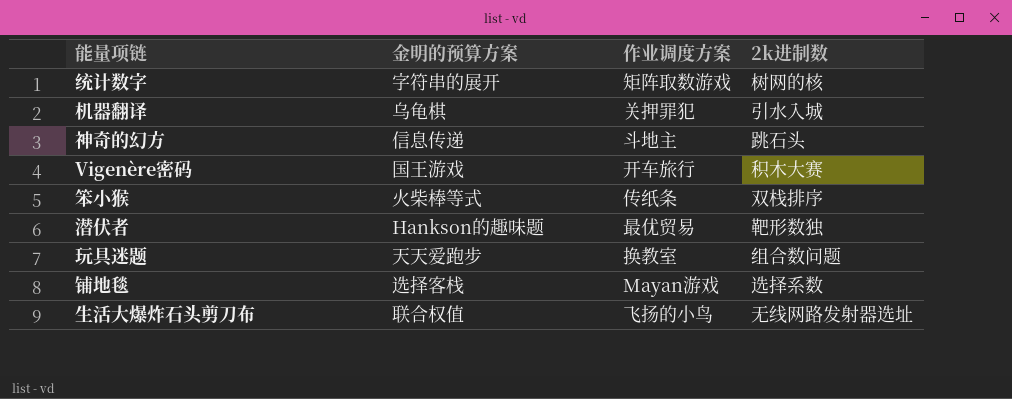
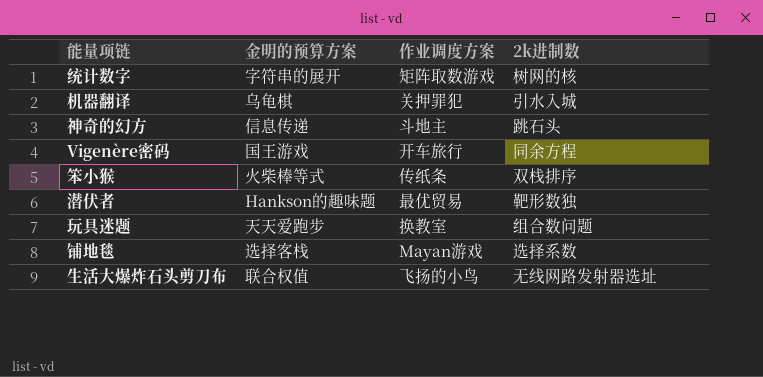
Vigenère密码 | 2k进制数: 积木大赛 -> 同余方程

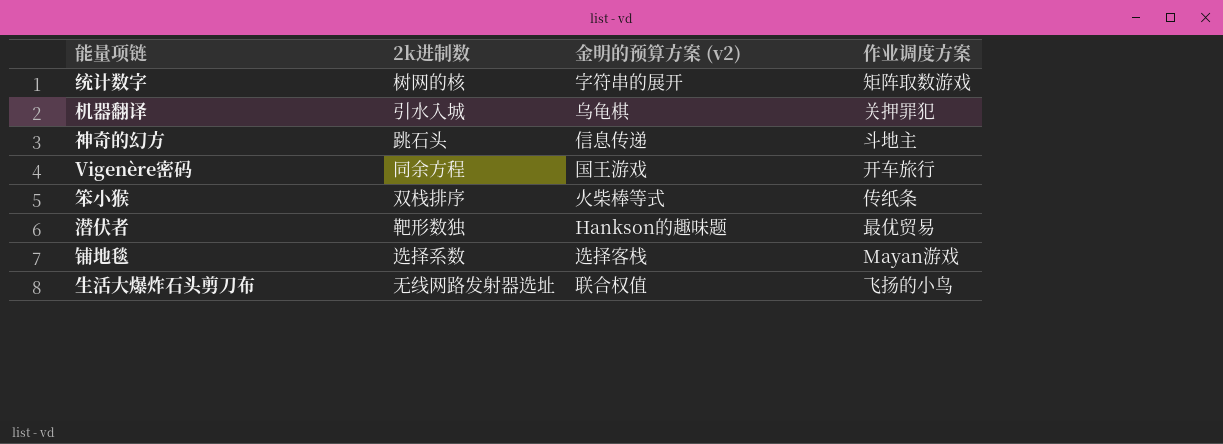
column 2k进制数 | position: 4 -> 2
column name: 金明的预算方案 -> 金明的预算方案 (v2)
row 玩具迷题: 天天爱跑步 | 换教室 | 组合数问题 -> none

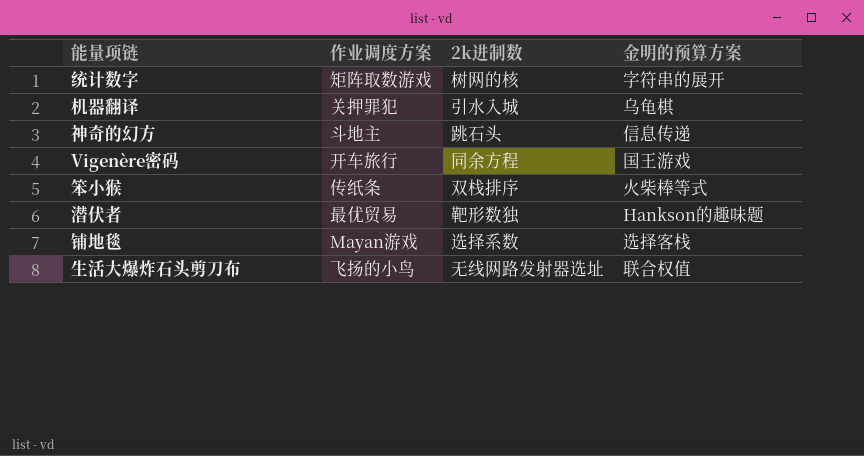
column 作业调度方案 | position: 4 -> 2
column name: 金明的预算方案 (v2) -> 金明的预算方案

